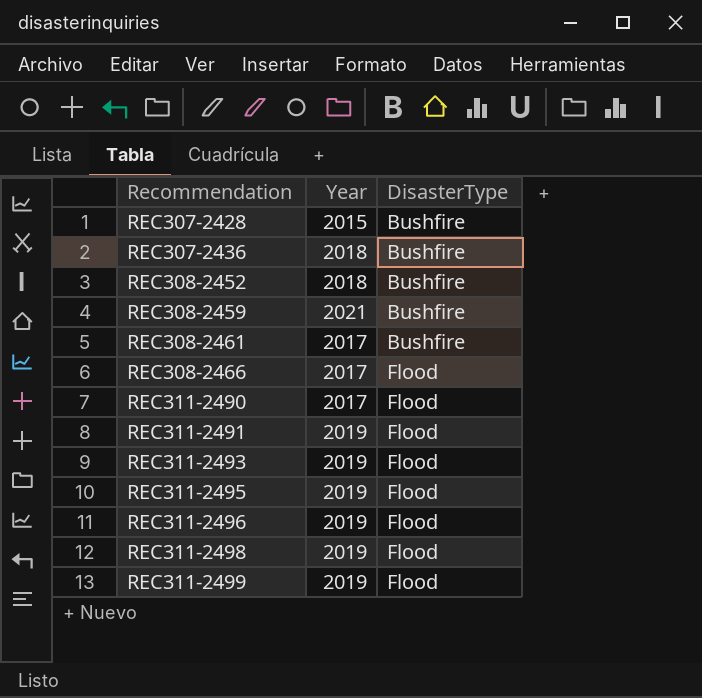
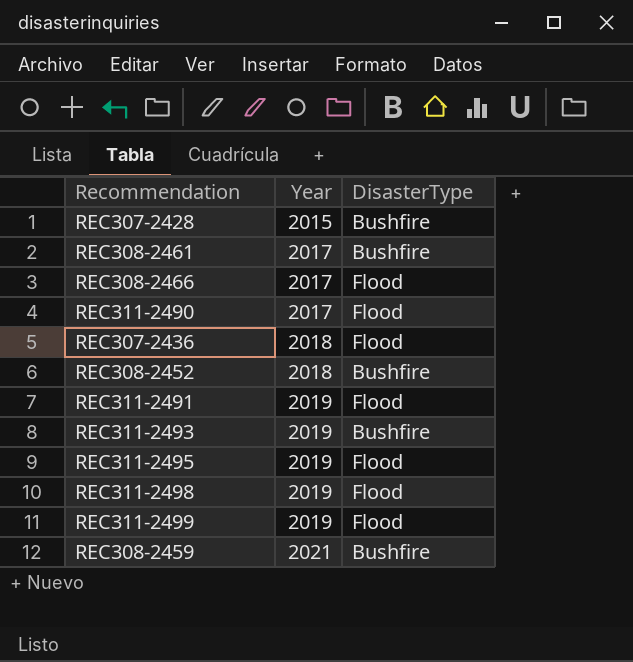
row order: Recommendation ascending -> Year ascending
row REC311-2496: 2019 | Flood -> none
REC307-2436 | DisasterType: Bushfire -> Flood
REC311-2493 | DisasterType: Flood -> Bushfire

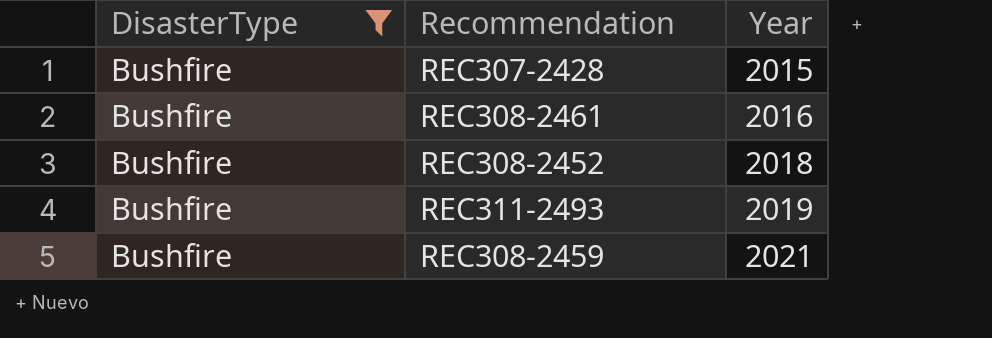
filter: none -> DisasterType = Bushfire
column DisasterType | position: 3 -> 1
REC308-2461 | Year: 2017 -> 2016

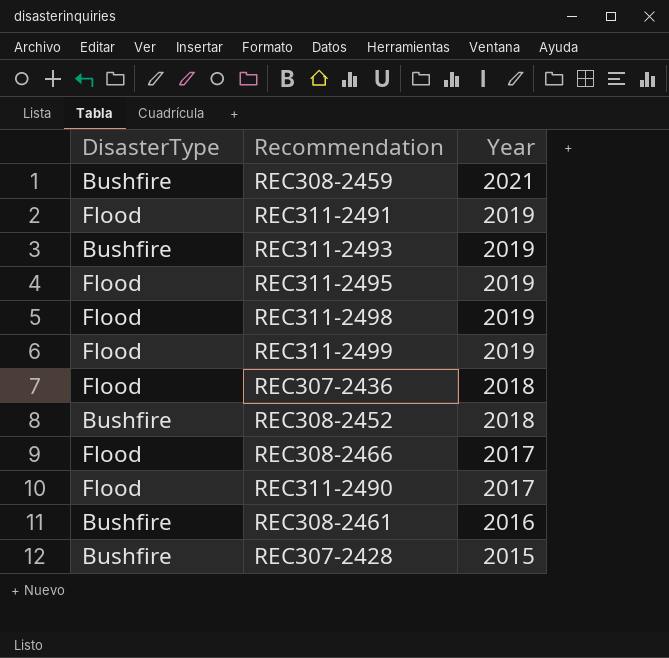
filter: DisasterType = Bushfire -> none
row order: Year ascending -> Year descending

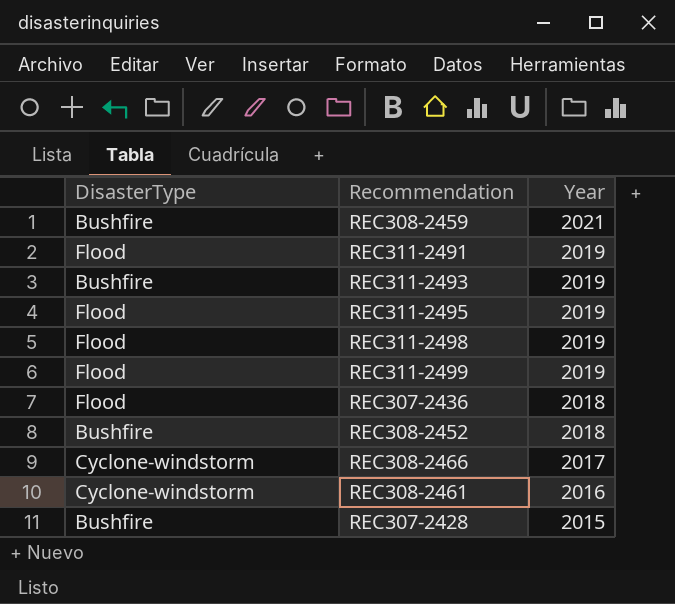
row REC311-2490: Flood | 2017 -> none
REC308-2466 | DisasterType: Flood -> Cyclone-windstorm
REC308-2461 | DisasterType: Bushfire -> Cyclone-windstorm

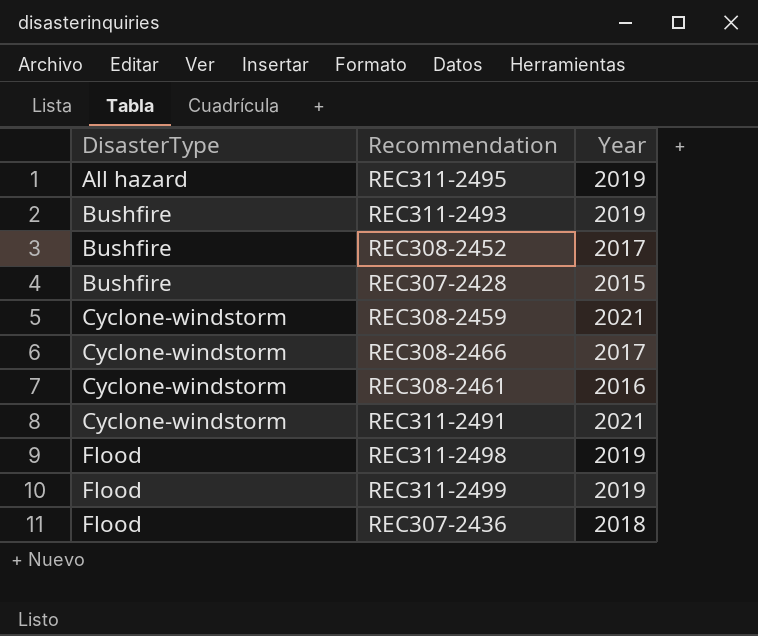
row order: Year descending -> DisasterType ascending
REC311-2495 | DisasterType: Flood -> All hazard
REC308-2452 | Year: 2018 -> 2017
REC308-2459 | DisasterType: Bushfire -> Cyclone-windstorm
REC311-2491 | DisasterType: Flood -> Cyclone-windstorm
REC311-2491 | Year: 2019 -> 2021

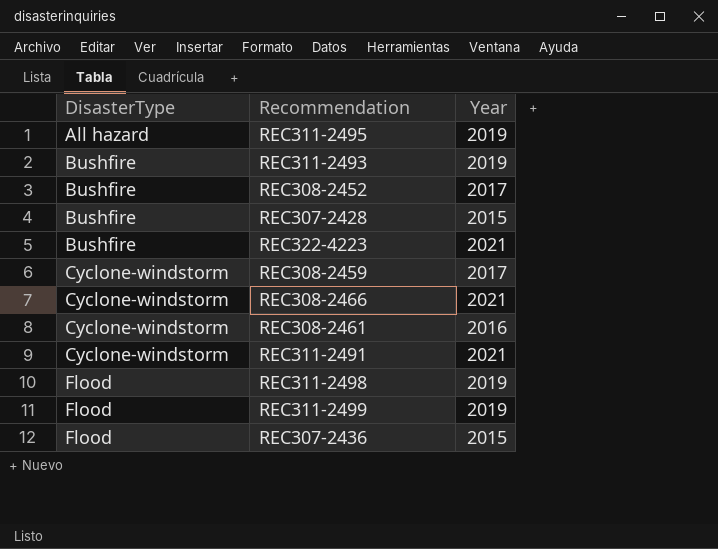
row REC322-4223: none -> Bushfire | 2021
REC308-2459 | Year: 2021 -> 2017
REC308-2466 | Year: 2017 -> 2021
REC307-2436 | Year: 2018 -> 2015

